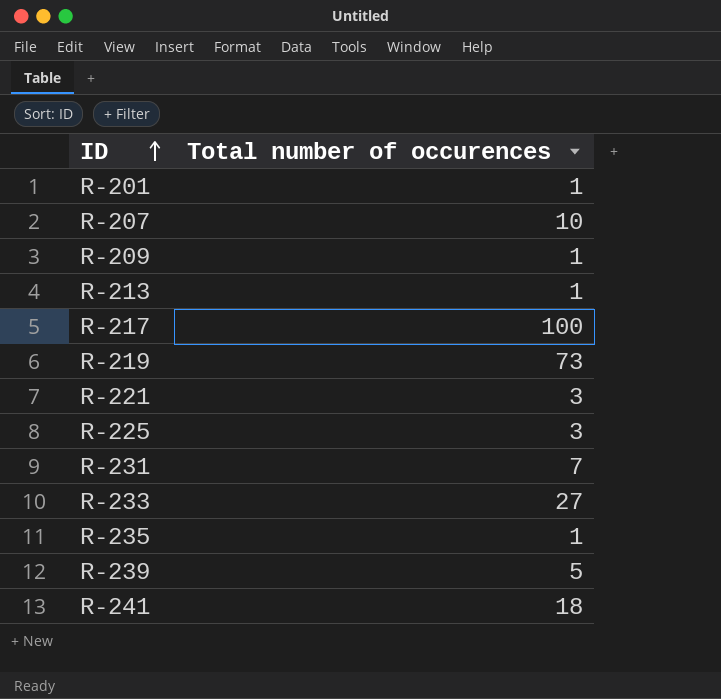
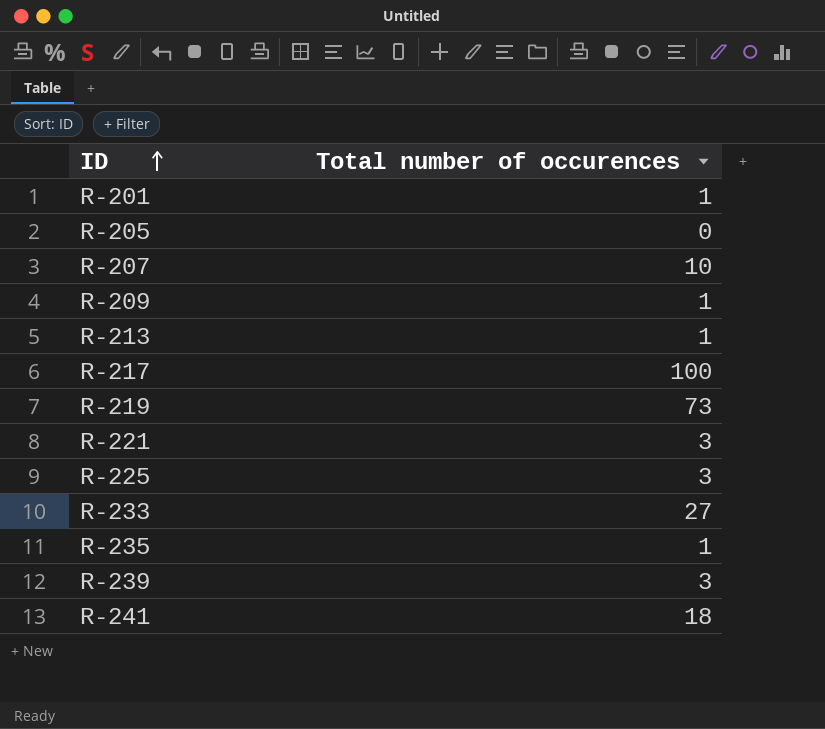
row R-231: 7 -> none
row R-205: none -> 0
R-239 | Total number of occurences: 5 -> 3

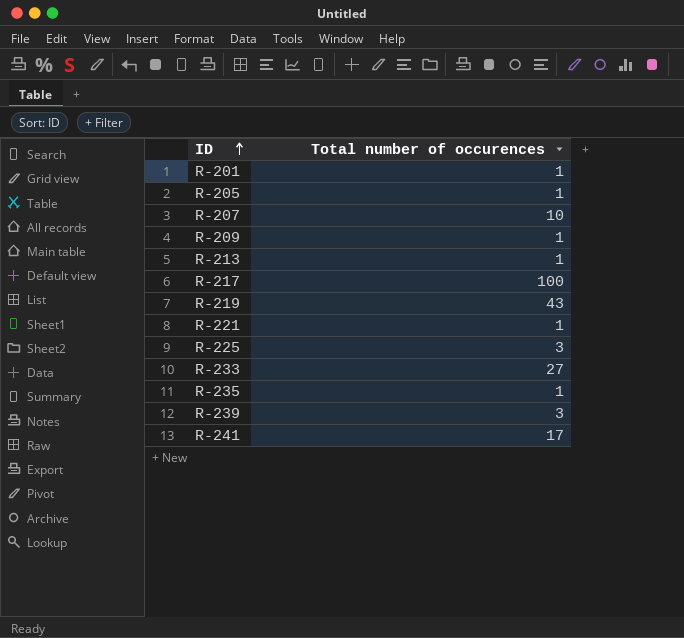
R-205 | Total number of occurences: 0 -> 1
R-219 | Total number of occurences: 73 -> 43
R-221 | Total number of occurences: 3 -> 1
R-241 | Total number of occurences: 18 -> 17

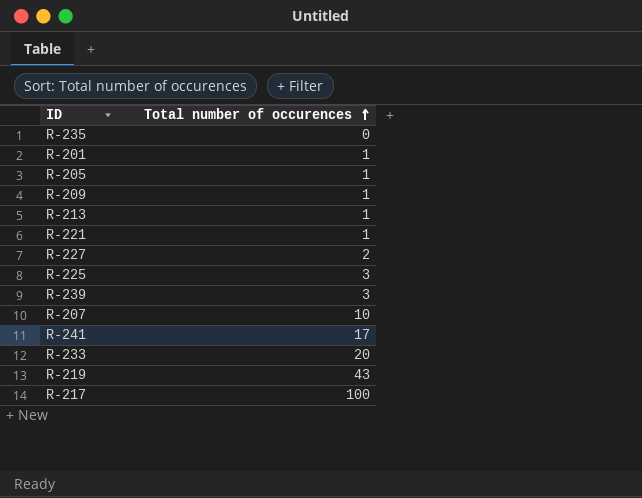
row order: ID ascending -> Total number of occurences ascending
R-235 | Total number of occurences: 1 -> 0
row R-227: none -> 2
R-233 | Total number of occurences: 27 -> 20

